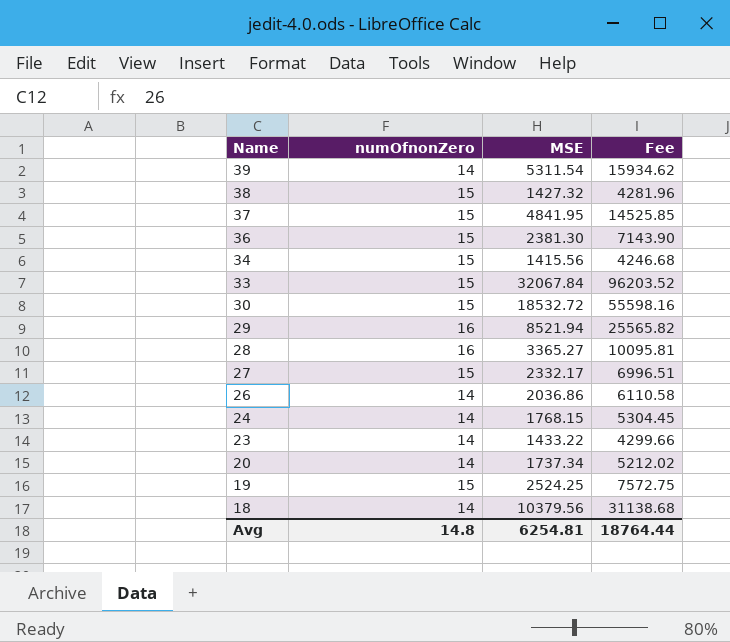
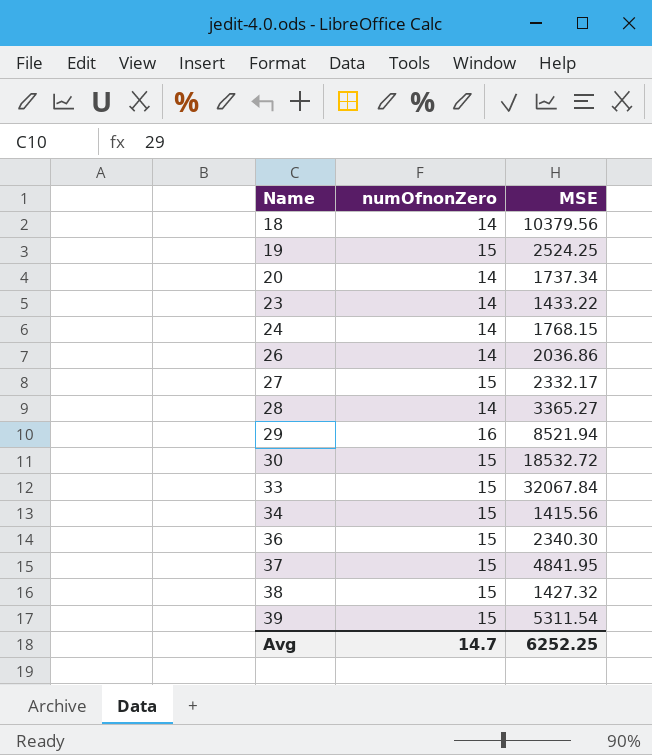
row order: Name descending -> Name ascending
column Fee | formula: [MSE] * 3 -> none
28 | numOfnonZero: 16 -> 14
36 | MSE: 2381.30 -> 2340.30
39 | numOfnonZero: 14 -> 15
Avg | numOfnonZero: 14.8 -> 14.7
Avg | MSE: 6254.81 -> 6252.25

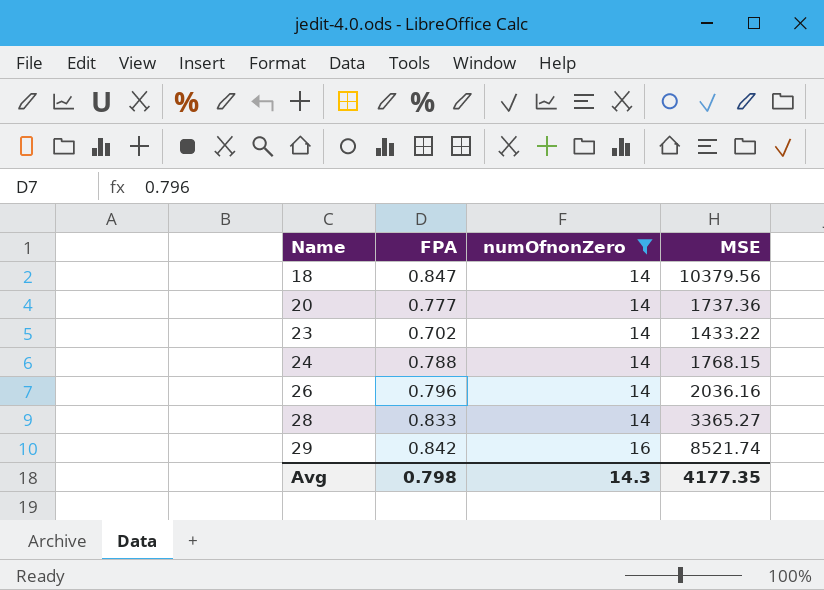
filter: none -> numOfnonZero != 15
column FPA | position: none -> 2
20 | MSE: 1737.34 -> 1737.36
26 | MSE: 2036.86 -> 2036.16
29 | MSE: 8521.94 -> 8521.74
Avg | numOfnonZero: 14.7 -> 14.3
Avg | MSE: 6252.25 -> 4177.35

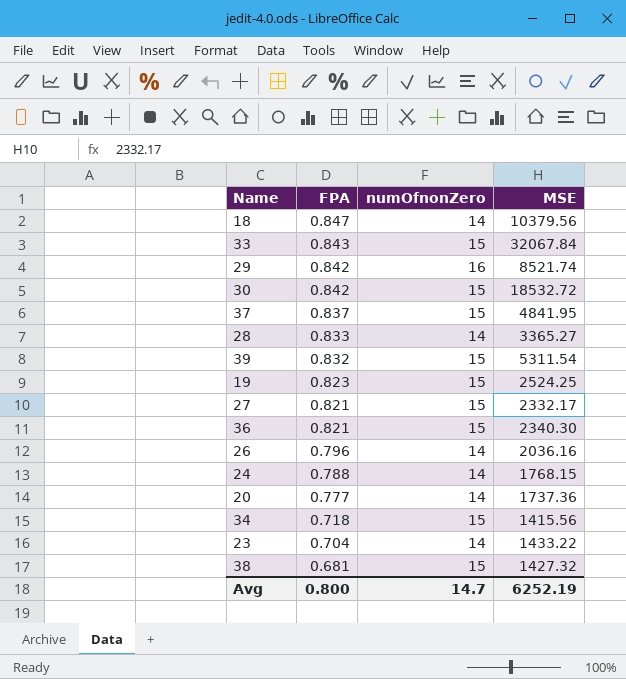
filter: numOfnonZero != 15 -> none
row order: Name ascending -> FPA descending
23 | FPA: 0.702 -> 0.704
Avg | FPA: 0.798 -> 0.800
Avg | numOfnonZero: 14.3 -> 14.7
Avg | MSE: 4177.35 -> 6252.19

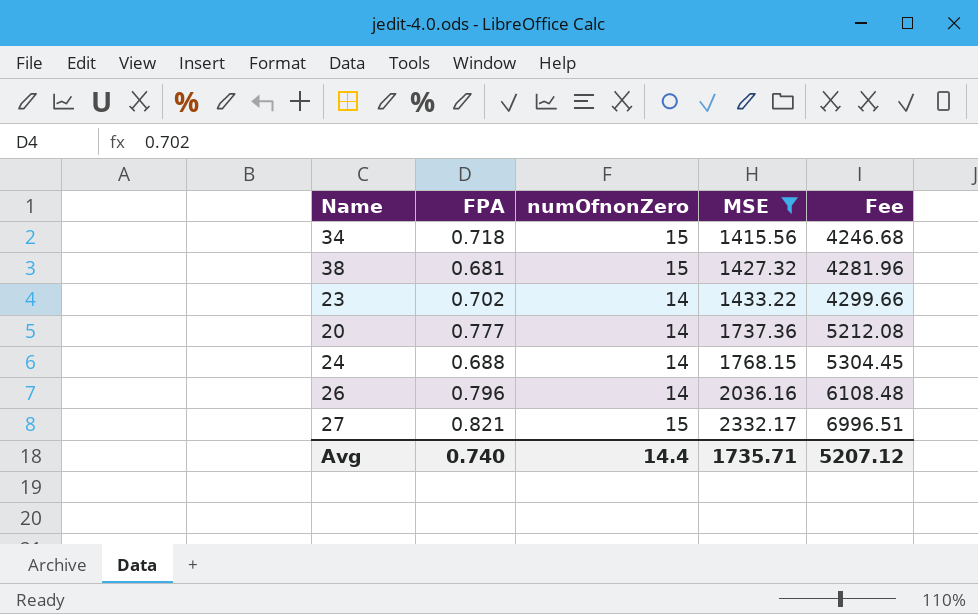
filter: none -> MSE <= 2332.17
row order: FPA descending -> MSE ascending
column Fee | formula: none -> [MSE] * 3
23 | FPA: 0.704 -> 0.702
24 | FPA: 0.788 -> 0.688
Avg | FPA: 0.800 -> 0.740
Avg | numOfnonZero: 14.7 -> 14.4
Avg | MSE: 6252.19 -> 1735.71

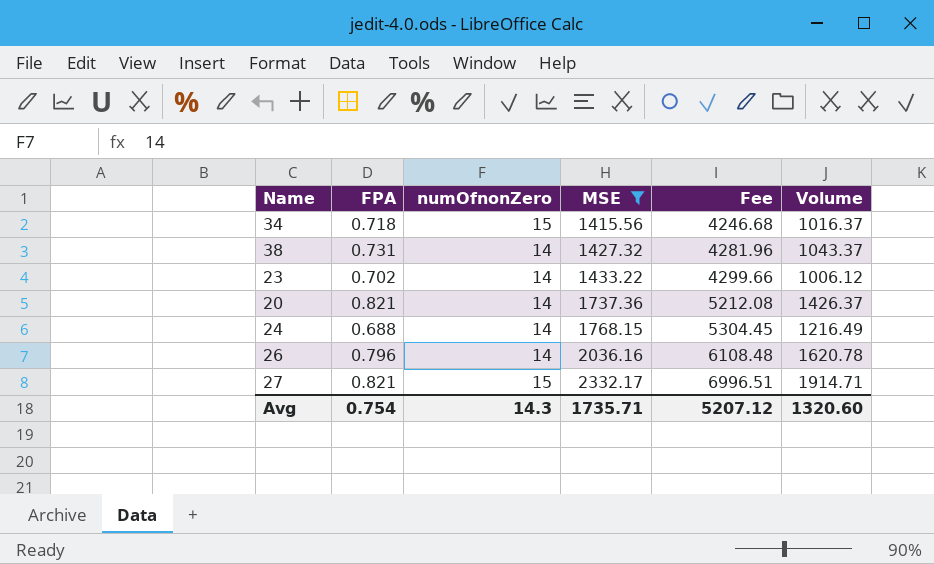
column Volume | formula: none -> [FPA] * [MSE]
38 | FPA: 0.681 -> 0.731
38 | numOfnonZero: 15 -> 14
20 | FPA: 0.777 -> 0.821
Avg | FPA: 0.740 -> 0.754
Avg | numOfnonZero: 14.4 -> 14.3

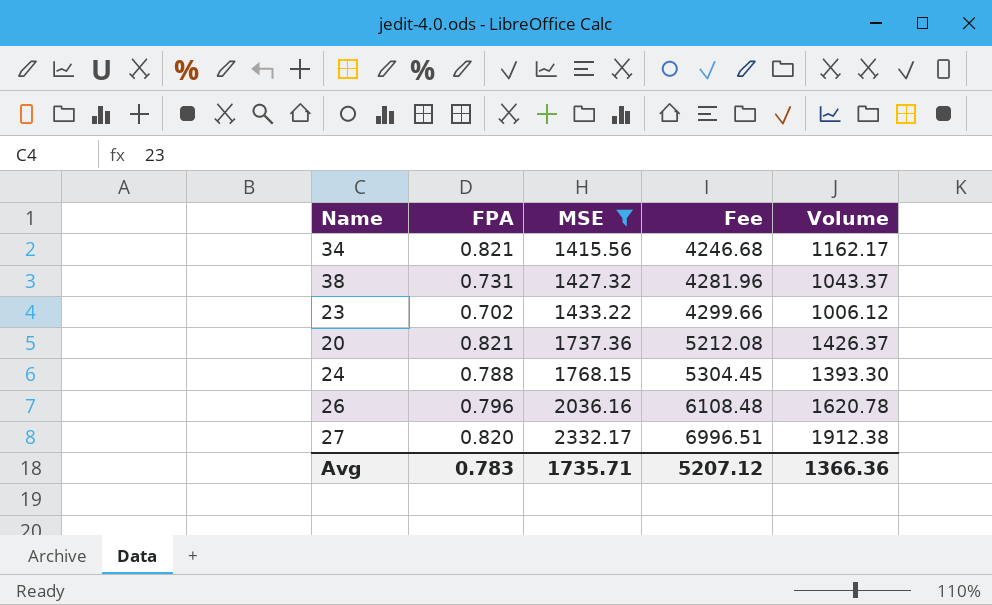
column numOfnonZero | position: 3 -> none
34 | FPA: 0.718 -> 0.821
34 | Volume: 1016.37 -> 1162.17
24 | FPA: 0.688 -> 0.788
24 | Volume: 1216.49 -> 1393.30
27 | FPA: 0.821 -> 0.820
27 | Volume: 1914.71 -> 1912.38
Avg | FPA: 0.754 -> 0.783
Avg | Volume: 1320.60 -> 1366.36

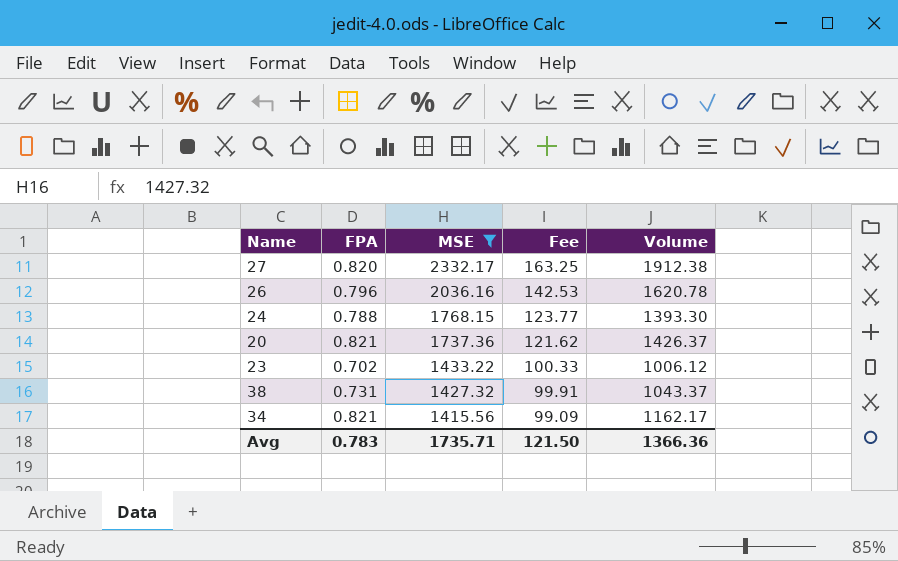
row order: MSE ascending -> MSE descending
column Fee | formula: [MSE] * 3 -> [MSE] * 0.07
Avg | Fee: 5207.12 -> 121.50

